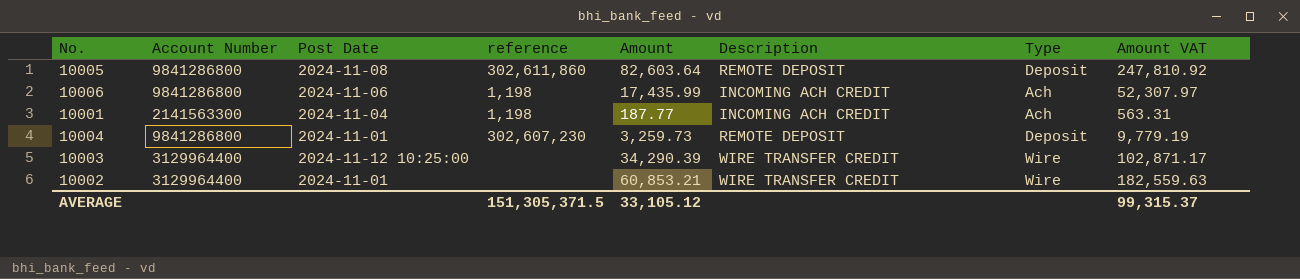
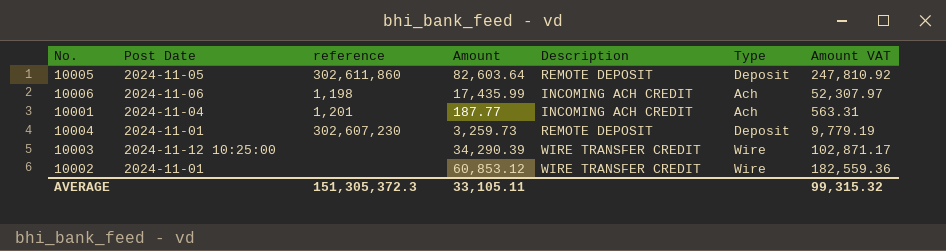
column Account Number | position: 2 -> none
10005 | Post Date: 2024-11-08 -> 2024-11-05
10001 | reference: 1,198 -> 1,201
10002 | Amount: 60,853.21 -> 60,853.12
10002 | Amount VAT: 182,559.63 -> 182,559.36
AVERAGE | reference: 151,305,371.5 -> 151,305,372.3
AVERAGE | Amount: 33,105.12 -> 33,105.11
AVERAGE | Amount VAT: 99,315.37 -> 99,315.32

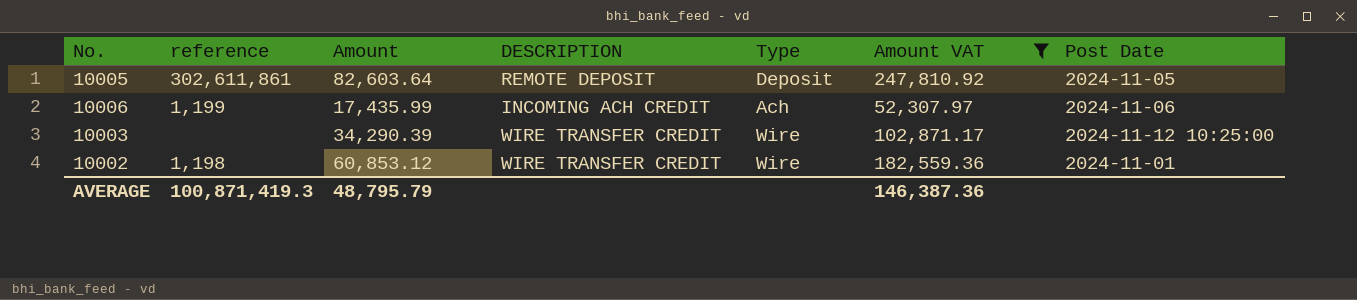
filter: none -> Amount VAT >= 52,307.97
column name: Description -> DESCRIPTION
column Post Date | position: 2 -> 7
10005 | reference: 302,611,860 -> 302,611,861
10006 | reference: 1,198 -> 1,199
10002 | reference: none -> 1,198
AVERAGE | reference: 151,305,372.3 -> 100,871,419.3
AVERAGE | Amount: 33,105.11 -> 48,795.79
AVERAGE | Amount VAT: 99,315.32 -> 146,387.36

